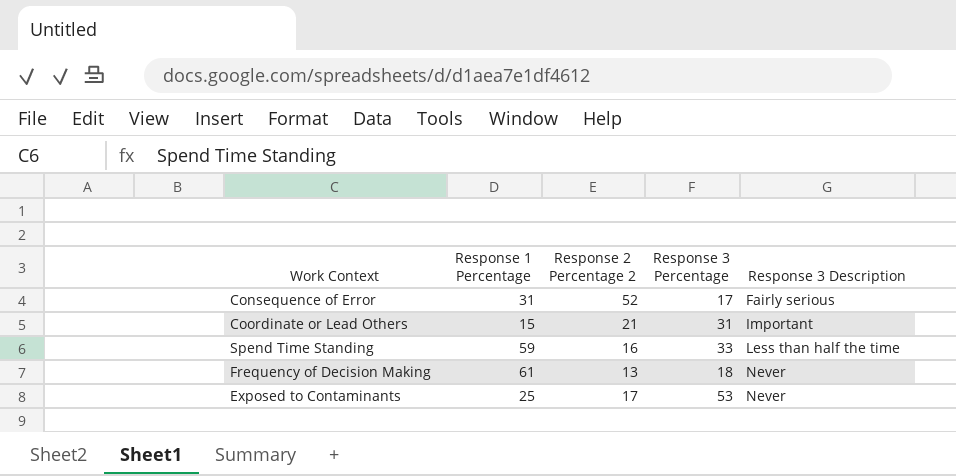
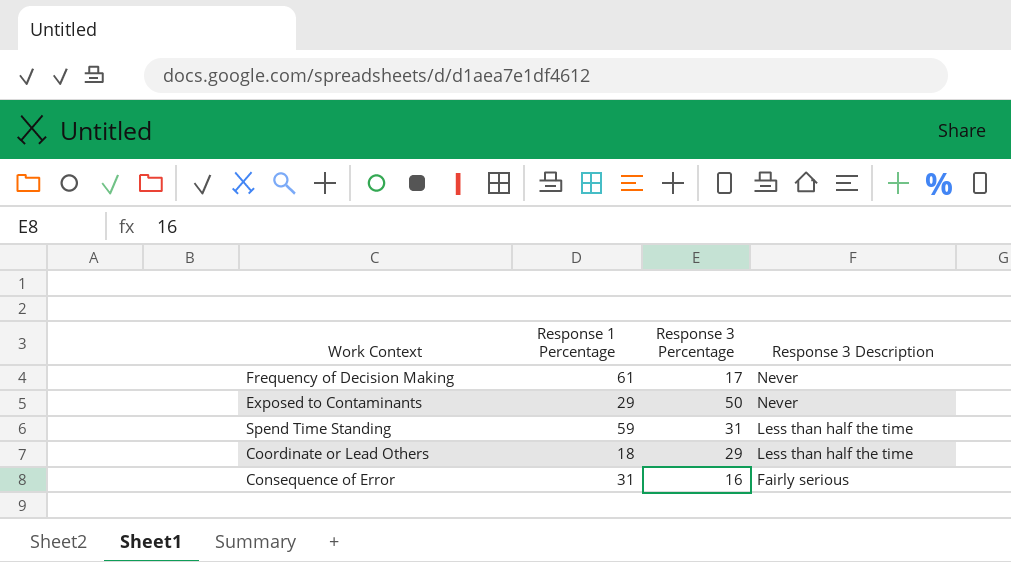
row order: Response 3 Description ascending -> Response 3 Description descending
column Response 2 Percentage 2 | position: 3 -> none
Frequency of Decision Making | Response 3 Percentage: 18 -> 17
Exposed to Contaminants | Response 1 Percentage: 25 -> 29
Exposed to Contaminants | Response 3 Percentage: 53 -> 50
Spend Time Standing | Response 3 Percentage: 33 -> 31
Coordinate or Lead Others | Response 1 Percentage: 15 -> 18
Coordinate or Lead Others | Response 3 Percentage: 31 -> 29
Coordinate or Lead Others | Response 3 Description: Important -> Less than half the time
Consequence of Error | Response 3 Percentage: 17 -> 16

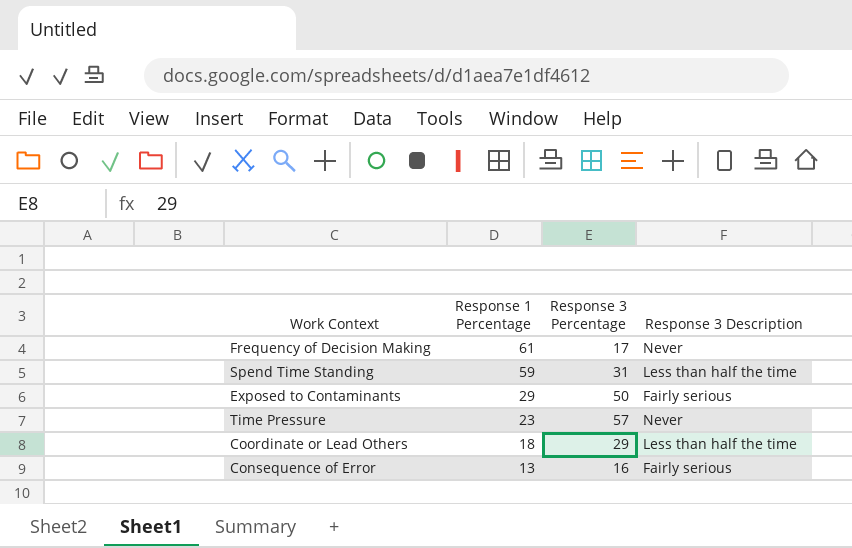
row order: Response 3 Description descending -> Response 1 Percentage descending
Exposed to Contaminants | Response 3 Description: Never -> Fairly serious
row Time Pressure: none -> 23 | 57 | Never
Consequence of Error | Response 1 Percentage: 31 -> 13

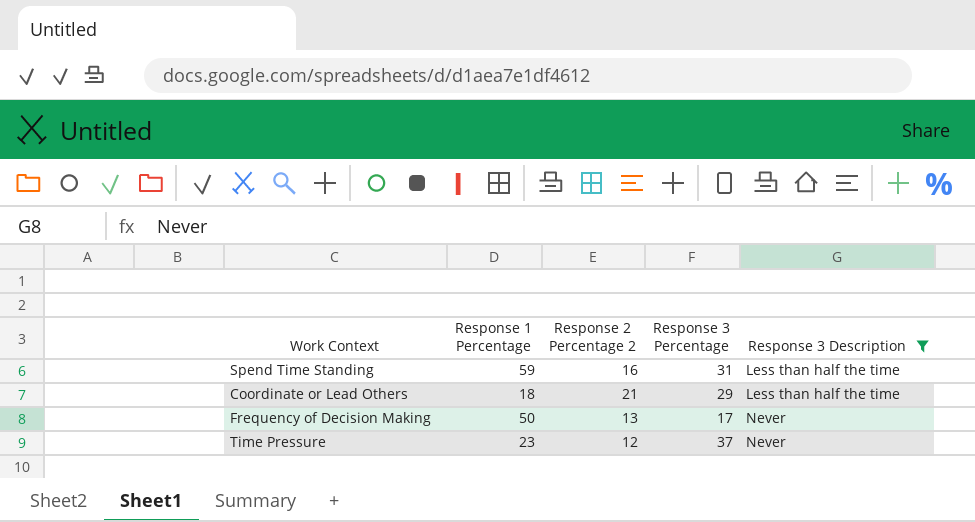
filter: none -> Response 3 Description != Fairly serious
row order: Response 1 Percentage descending -> Response 3 Description ascending
column Response 2 Percentage 2 | position: none -> 3
Frequency of Decision Making | Response 1 Percentage: 61 -> 50
Time Pressure | Response 3 Percentage: 57 -> 37

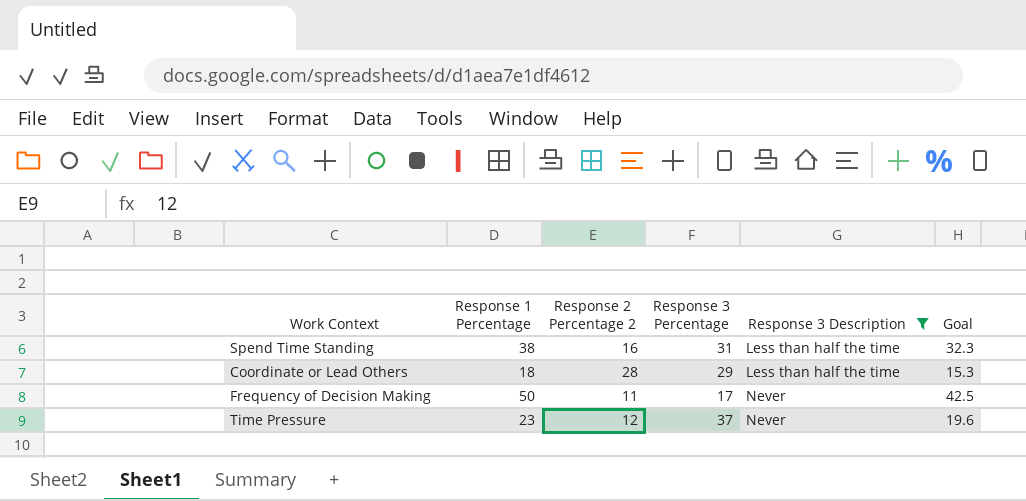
column Goal | formula: none -> [Response 1 Percentage] * 0.85
Spend Time Standing | Response 1 Percentage: 59 -> 38
Coordinate or Lead Others | Response 2 Percentage 2: 21 -> 28
Frequency of Decision Making | Response 2 Percentage 2: 13 -> 11

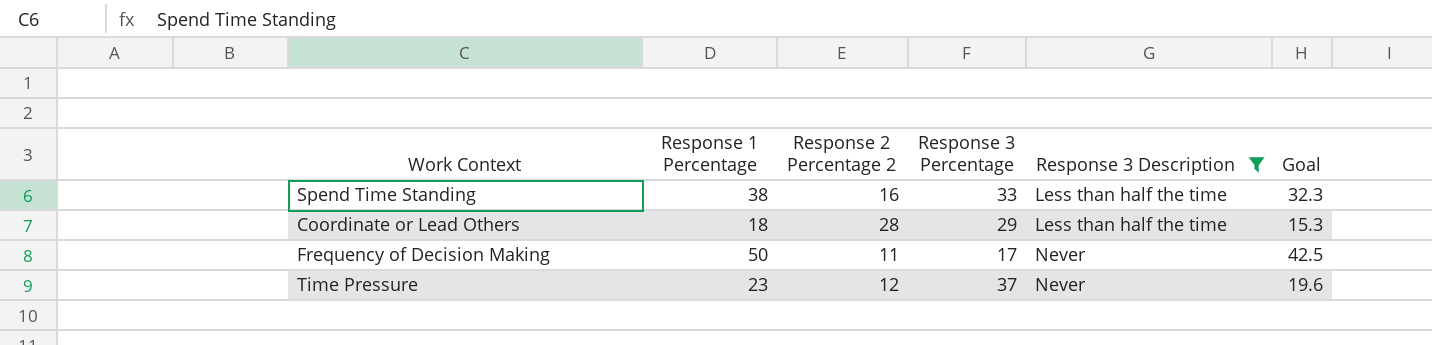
Spend Time Standing | Response 3 Percentage: 31 -> 33

